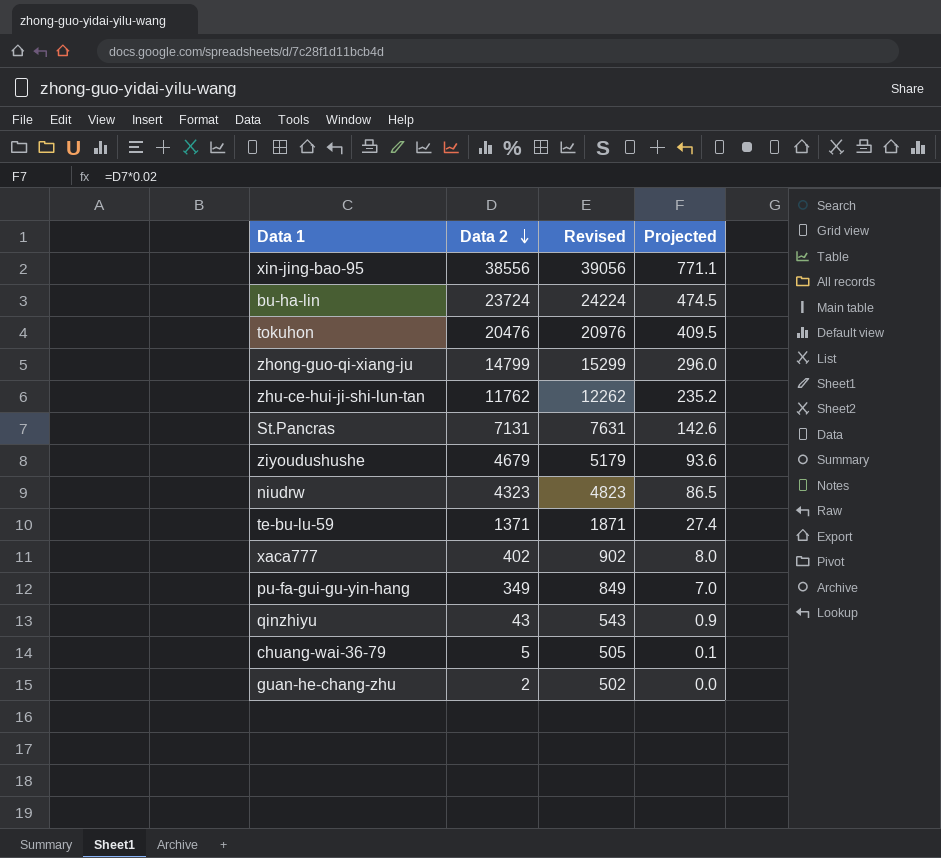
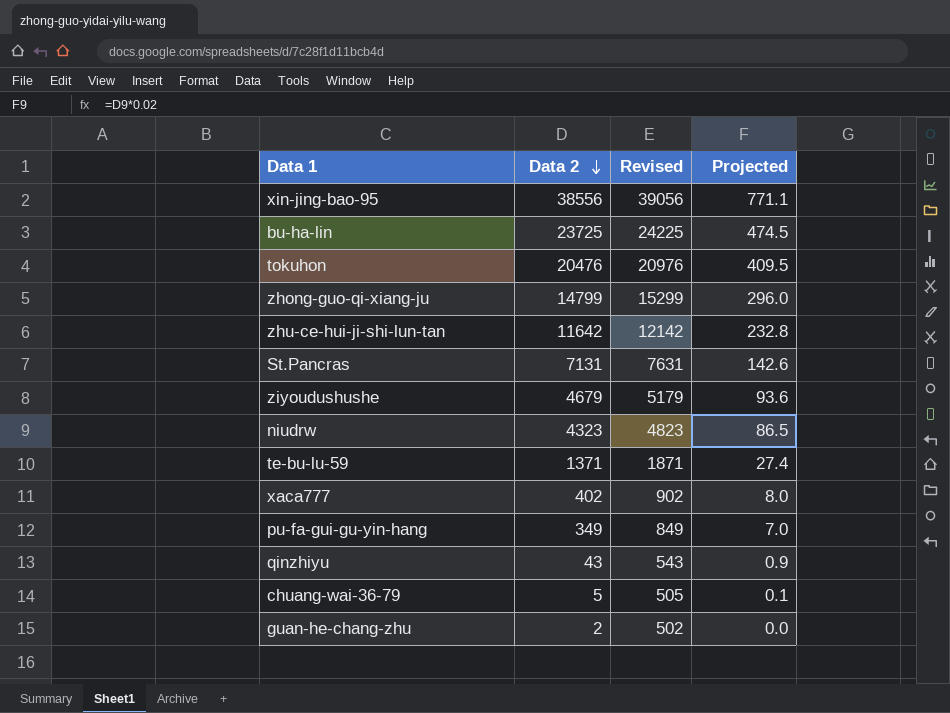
bu-ha-lin | Data 2: 23724 -> 23725
bu-ha-lin | Revised: 24224 -> 24225
zhu-ce-hui-ji-shi-lun-tan | Data 2: 11762 -> 11642
zhu-ce-hui-ji-shi-lun-tan | Revised: 12262 -> 12142
zhu-ce-hui-ji-shi-lun-tan | Projected: 235.2 -> 232.8

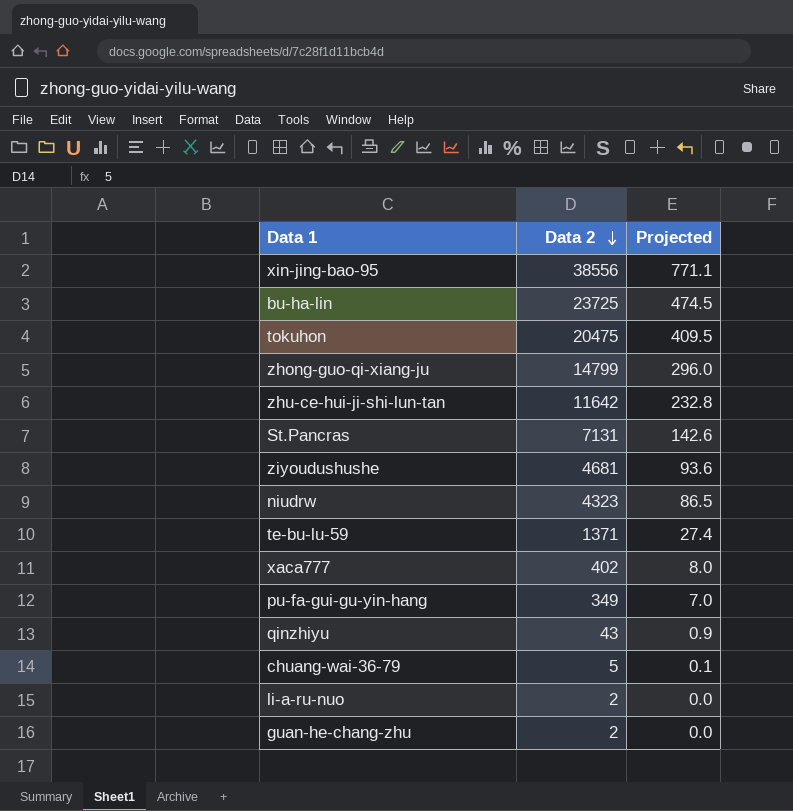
column Revised | formula: [Data 2] + 500 -> none
tokuhon | Data 2: 20476 -> 20475
ziyoudushushe | Data 2: 4679 -> 4681
row li-a-ru-nuo: none -> 2 | 0.0

